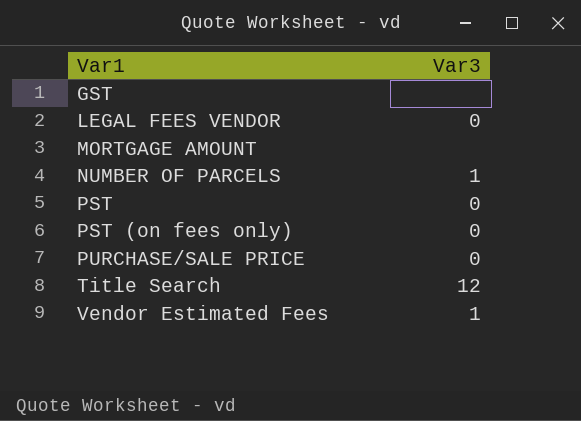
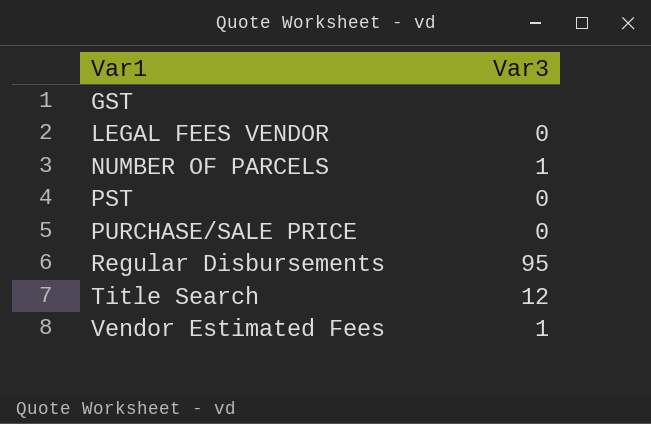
row MORTGAGE AMOUNT: none -> none
row PST (on fees only): 0 -> none
row Regular Disbursements: none -> 95

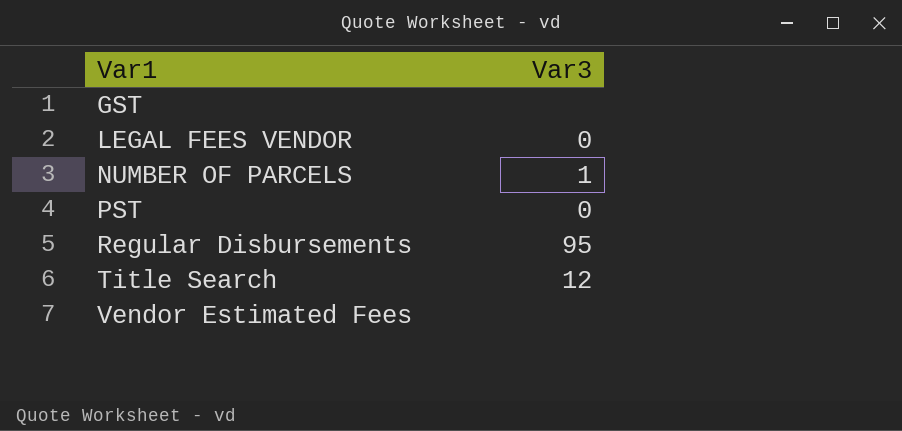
row PURCHASE/SALE PRICE: 0 -> none
Vendor Estimated Fees | Var3: 1 -> none

